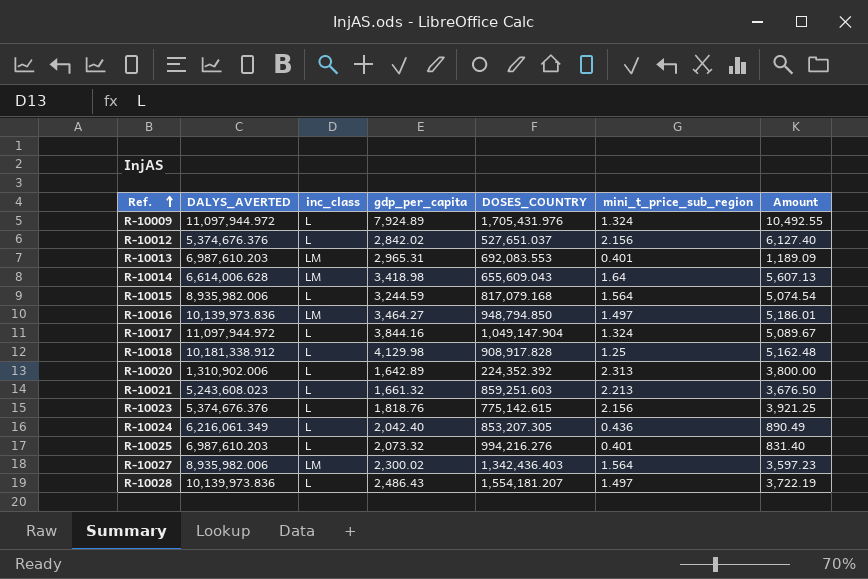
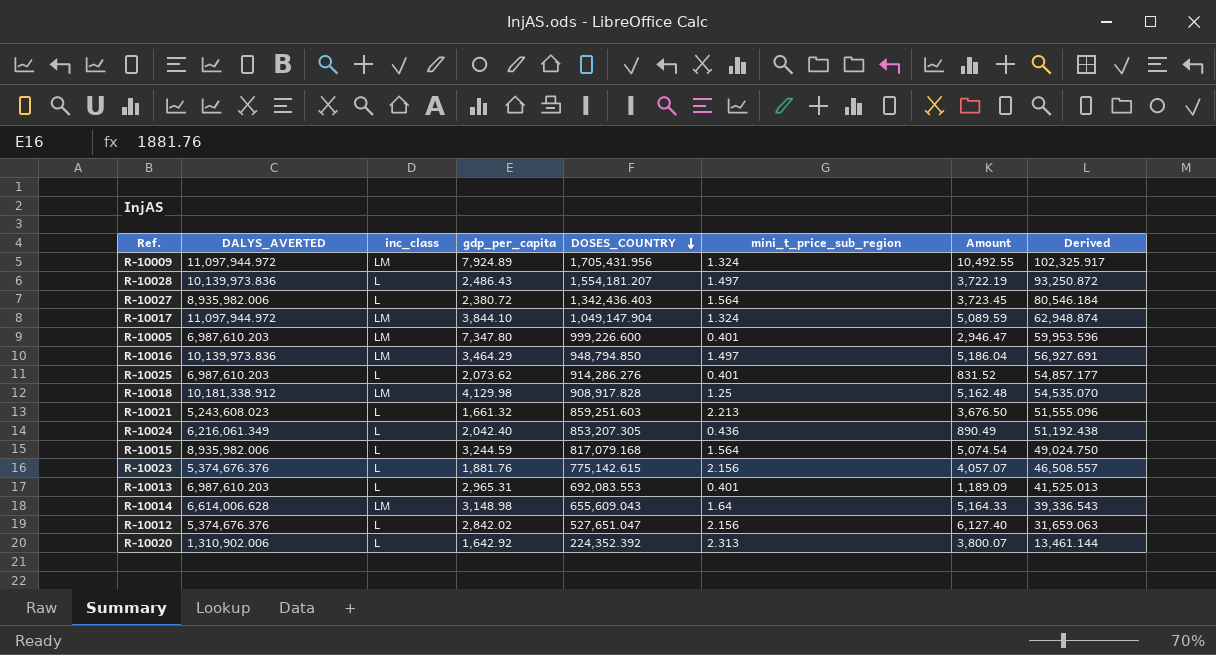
row order: Ref. ascending -> DOSES_COUNTRY descending
column Derived | formula: none -> [DOSES_COUNTRY] * 0.06
R-10009 | inc_class: L -> LM
R-10009 | DOSES_COUNTRY: 1,705,431.976 -> 1,705,431.956
R-10027 | inc_class: LM -> L
R-10027 | gdp_per_capita: 2,300.02 -> 2,380.72
R-10027 | Amount: 3,597.23 -> 3,723.45
R-10017 | inc_class: L -> LM
R-10017 | gdp_per_capita: 3,844.16 -> 3,844.10
R-10017 | Amount: 5,089.67 -> 5,089.59
row R-10005: none -> 6,987,610.203 | LM | 7,347.80 | 999,226.600 | 0.401 | 2,946.47 | 59,953.596
R-10016 | gdp_per_capita: 3,464.27 -> 3,464.29
R-10016 | Amount: 5,186.01 -> 5,186.04
R-10025 | gdp_per_capita: 2,073.32 -> 2,073.62
R-10025 | DOSES_COUNTRY: 994,216.276 -> 914,286.276
R-10025 | Amount: 831.40 -> 831.52
R-10018 | inc_class: L -> LM
R-10023 | gdp_per_capita: 1,818.76 -> 1,881.76
R-10023 | Amount: 3,921.25 -> 4,057.07
R-10013 | inc_class: LM -> L
R-10014 | gdp_per_capita: 3,418.98 -> 3,148.98
R-10014 | Amount: 5,607.13 -> 5,164.33
R-10012 | DOSES_COUNTRY: 527,651.037 -> 527,651.047
R-10020 | gdp_per_capita: 1,642.89 -> 1,642.92
R-10020 | Amount: 3,800.00 -> 3,800.07

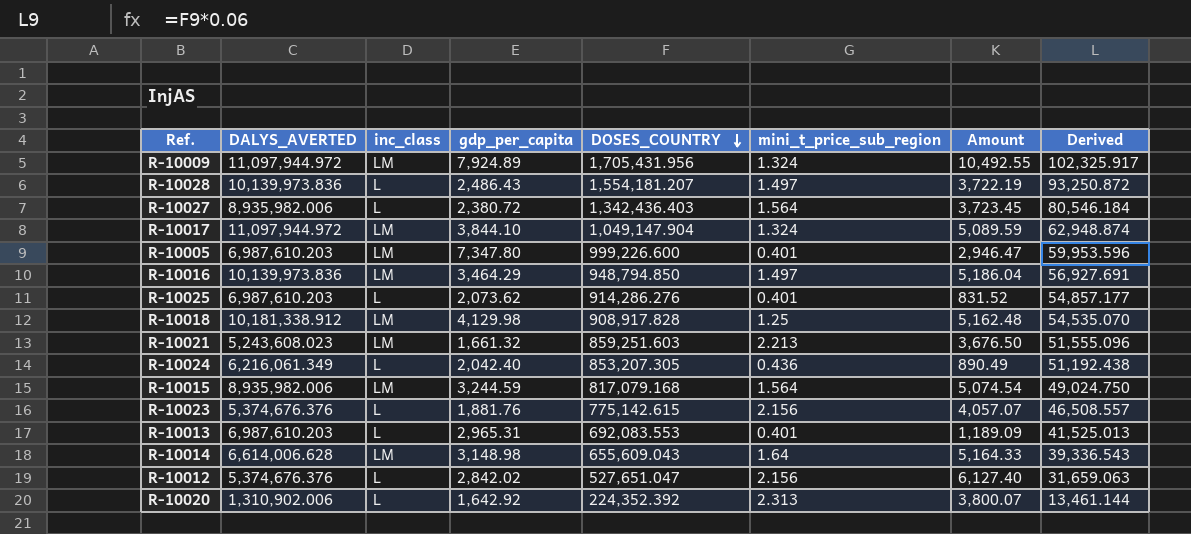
R-10021 | inc_class: L -> LM
R-10015 | inc_class: L -> LM

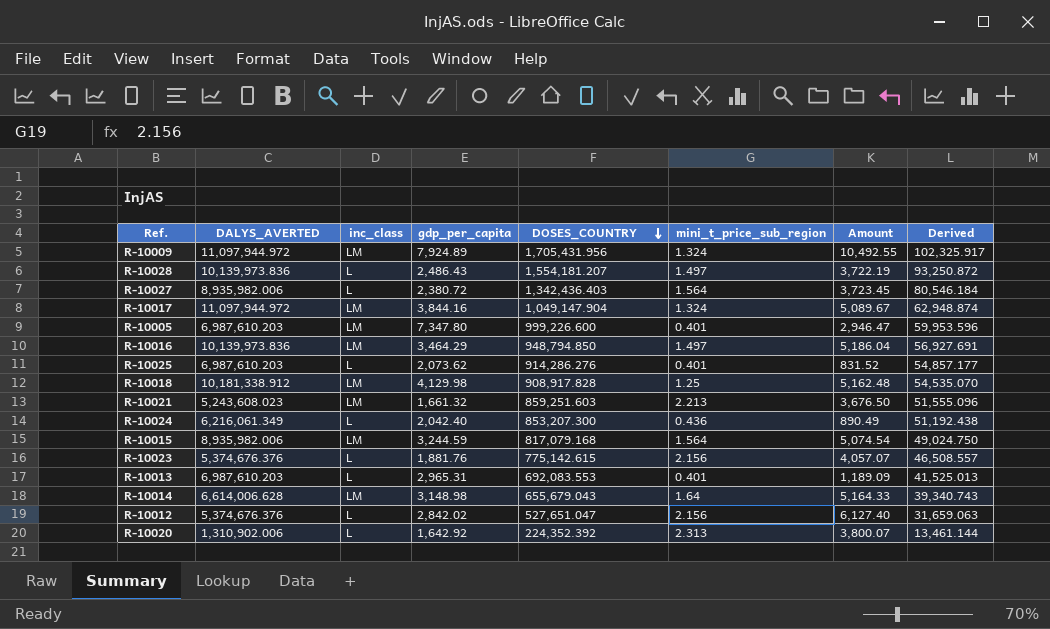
R-10017 | gdp_per_capita: 3,844.10 -> 3,844.16
R-10017 | Amount: 5,089.59 -> 5,089.67
R-10024 | DOSES_COUNTRY: 853,207.305 -> 853,207.300
R-10014 | DOSES_COUNTRY: 655,609.043 -> 655,679.043
R-10014 | Derived: 39,336.543 -> 39,340.743

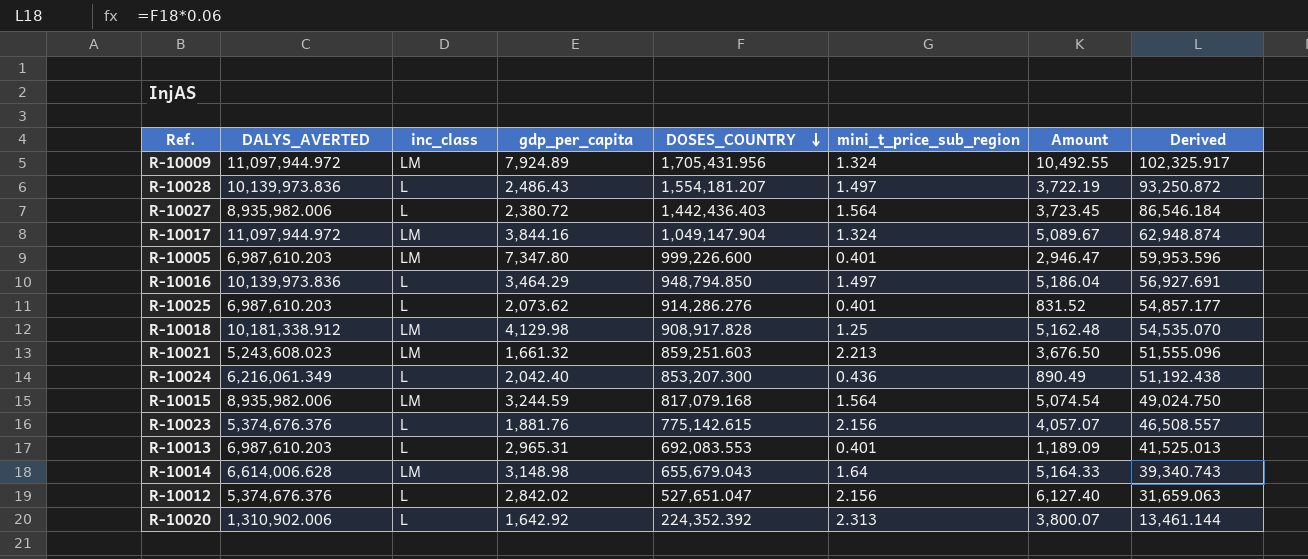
R-10027 | DOSES_COUNTRY: 1,342,436.403 -> 1,442,436.403
R-10027 | Derived: 80,546.184 -> 86,546.184
R-10016 | inc_class: LM -> L

